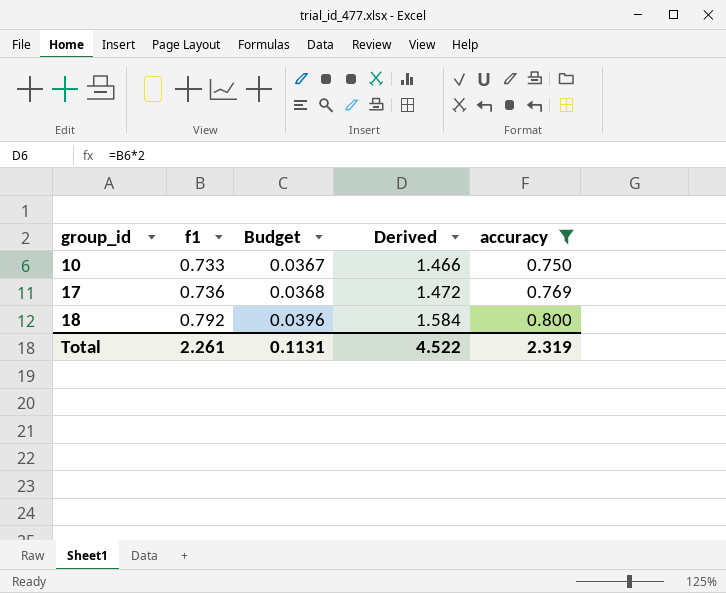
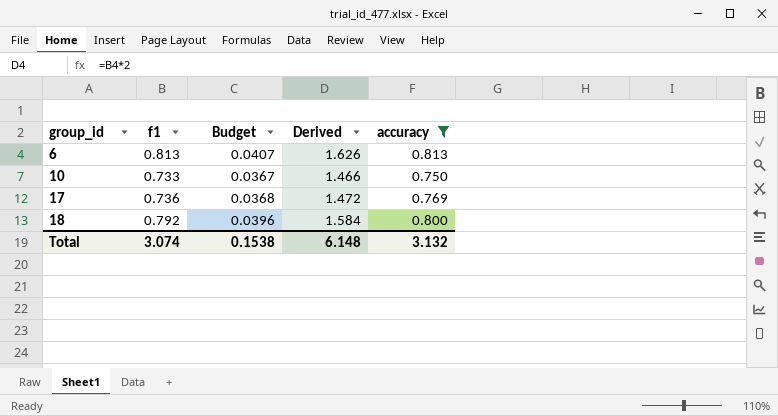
row 6: none -> 0.813 | 0.0407 | 1.626 | 0.813
Total | f1: 2.261 -> 3.074
Total | Budget: 0.1131 -> 0.1538
Total | Derived: 4.522 -> 6.148
Total | accuracy: 2.319 -> 3.132

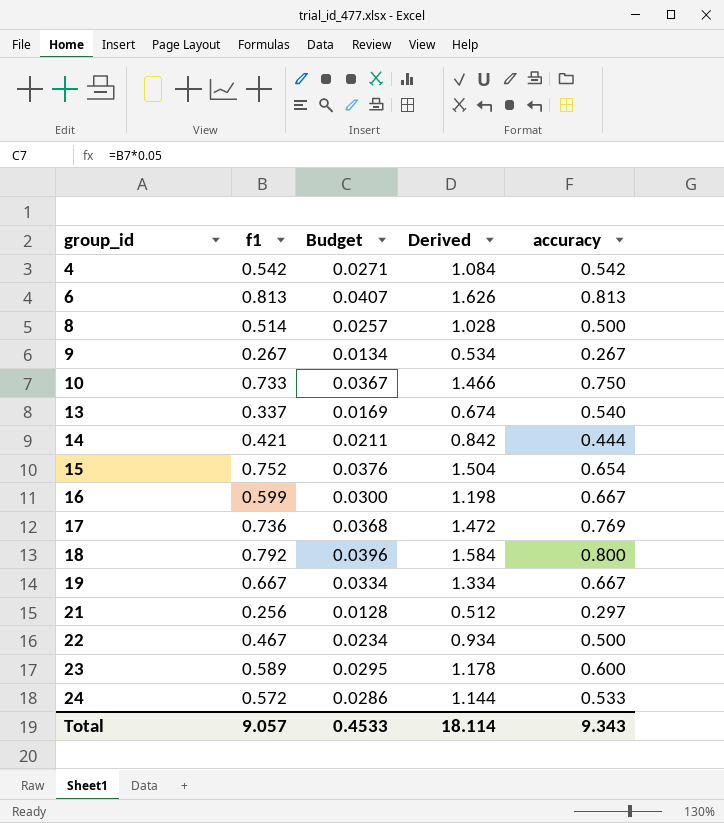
filter: accuracy >= 0.750 -> none
Total | f1: 3.074 -> 9.057
Total | Budget: 0.1538 -> 0.4533
Total | Derived: 6.148 -> 18.114
Total | accuracy: 3.132 -> 9.343

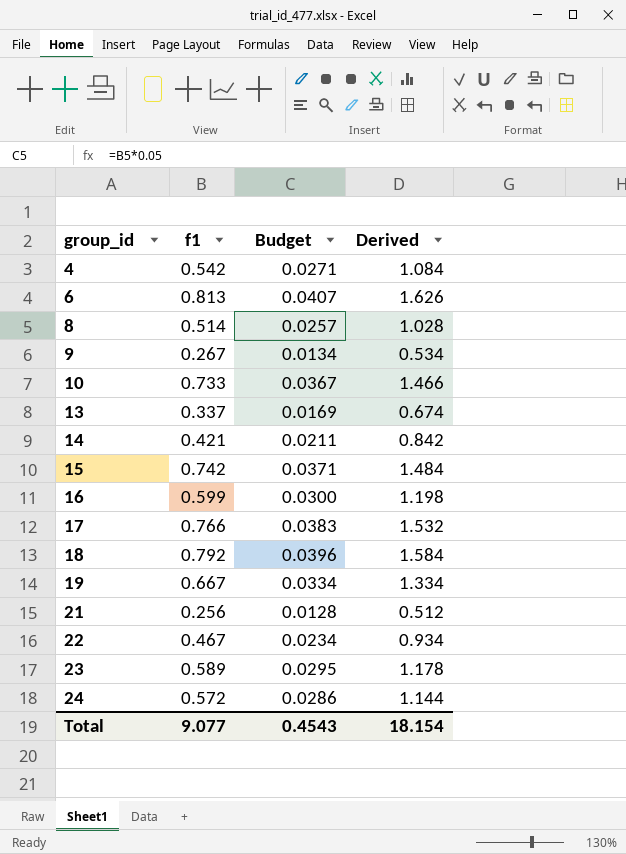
column accuracy | position: 5 -> none
15 | f1: 0.752 -> 0.742
15 | Budget: 0.0376 -> 0.0371
15 | Derived: 1.504 -> 1.484
17 | f1: 0.736 -> 0.766
17 | Budget: 0.0368 -> 0.0383
17 | Derived: 1.472 -> 1.532
Total | f1: 9.057 -> 9.077
Total | Budget: 0.4533 -> 0.4543
Total | Derived: 18.114 -> 18.154

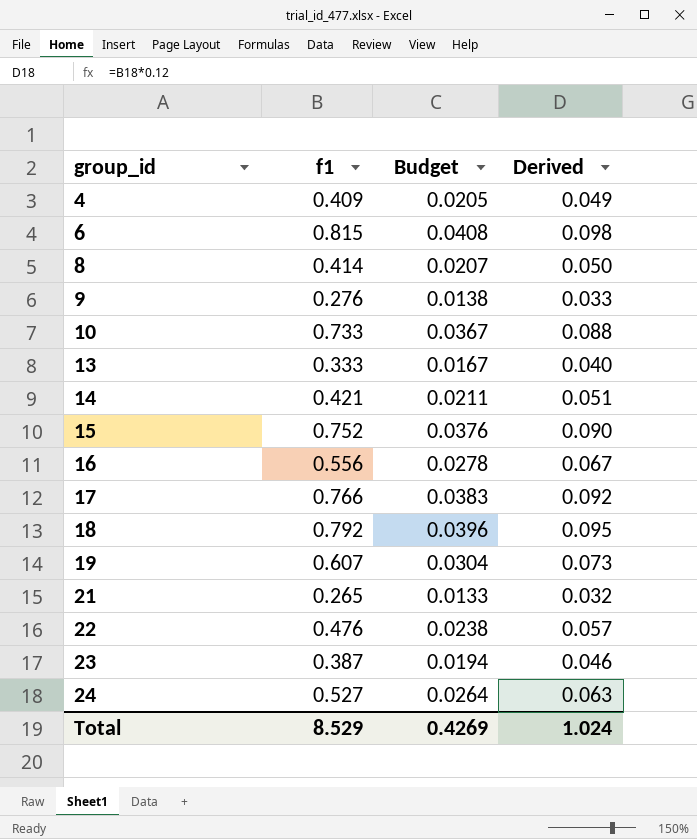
column Derived | formula: [f1] * 2 -> [f1] * 0.12
4 | f1: 0.542 -> 0.409
4 | Budget: 0.0271 -> 0.0205
6 | f1: 0.813 -> 0.815
6 | Budget: 0.0407 -> 0.0408
8 | f1: 0.514 -> 0.414
8 | Budget: 0.0257 -> 0.0207
9 | f1: 0.267 -> 0.276
9 | Budget: 0.0134 -> 0.0138
13 | f1: 0.337 -> 0.333
13 | Budget: 0.0169 -> 0.0167
15 | f1: 0.742 -> 0.752
15 | Budget: 0.0371 -> 0.0376
16 | f1: 0.599 -> 0.556
16 | Budget: 0.0300 -> 0.0278
19 | f1: 0.667 -> 0.607
19 | Budget: 0.0334 -> 0.0304
21 | f1: 0.256 -> 0.265
21 | Budget: 0.0128 -> 0.0133
22 | f1: 0.467 -> 0.476
22 | Budget: 0.0234 -> 0.0238
23 | f1: 0.589 -> 0.387
23 | Budget: 0.0295 -> 0.0194
24 | f1: 0.572 -> 0.527
24 | Budget: 0.0286 -> 0.0264
Total | f1: 9.077 -> 8.529
Total | Budget: 0.4543 -> 0.4269
Total | Derived: 18.154 -> 1.024

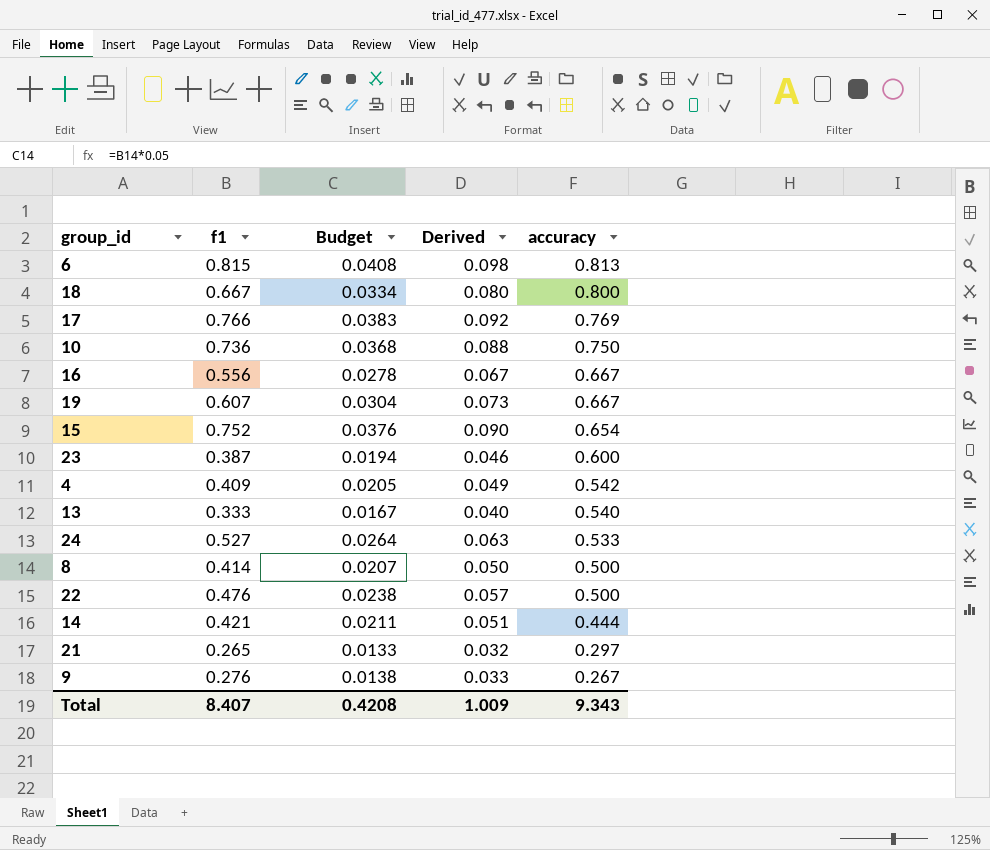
row order: group_id ascending -> accuracy descending
column accuracy | position: none -> 5
18 | f1: 0.792 -> 0.667
18 | Budget: 0.0396 -> 0.0334
18 | Derived: 0.095 -> 0.080
10 | f1: 0.733 -> 0.736
10 | Budget: 0.0367 -> 0.0368
Total | f1: 8.529 -> 8.407
Total | Budget: 0.4269 -> 0.4208
Total | Derived: 1.024 -> 1.009

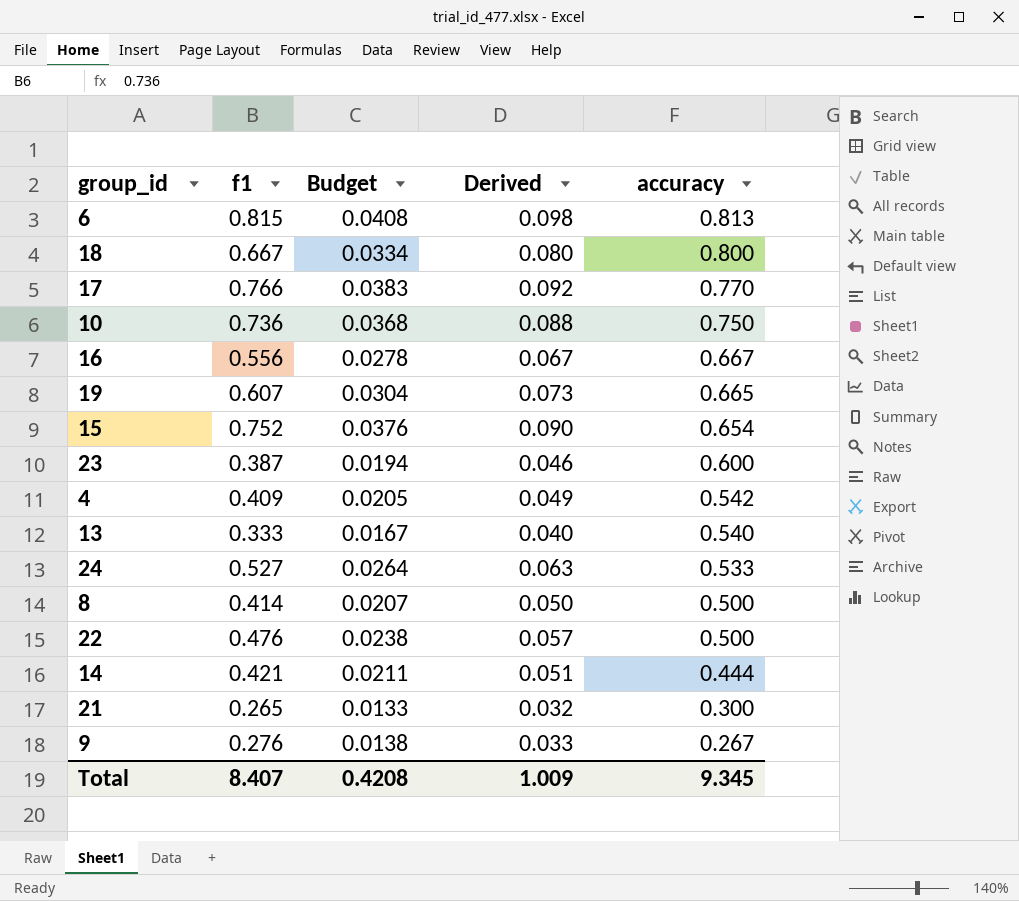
17 | accuracy: 0.769 -> 0.770
19 | accuracy: 0.667 -> 0.665
21 | accuracy: 0.297 -> 0.300
Total | accuracy: 9.343 -> 9.345

